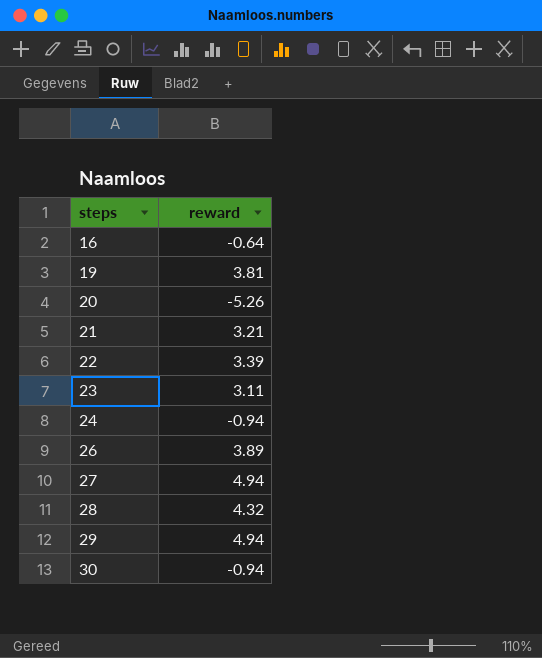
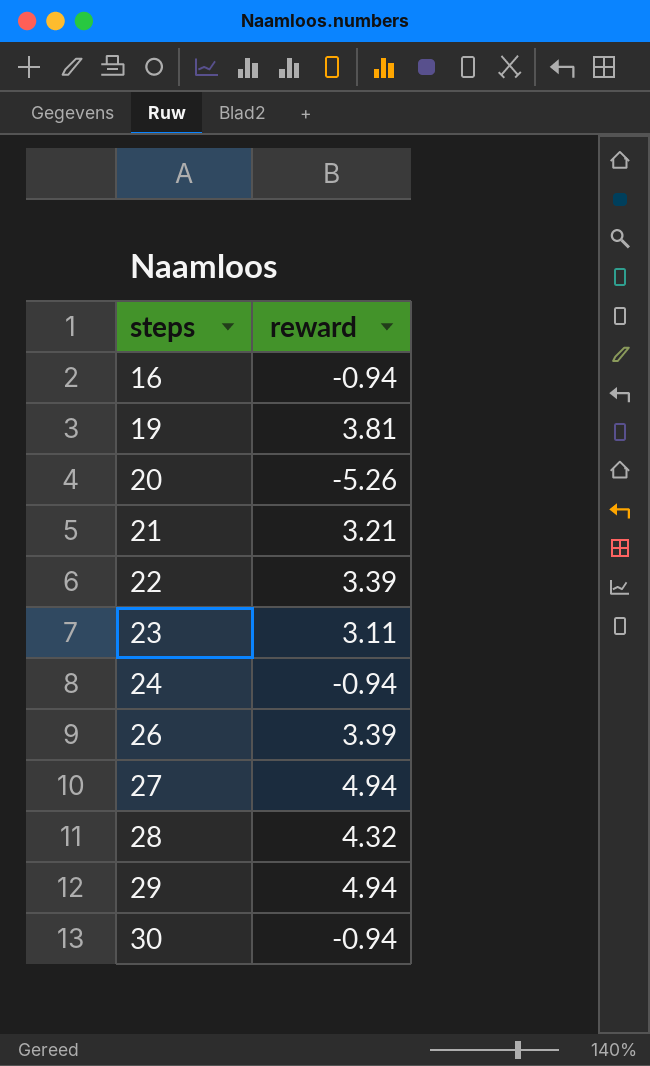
16 | reward: -0.64 -> -0.94
26 | reward: 3.89 -> 3.39

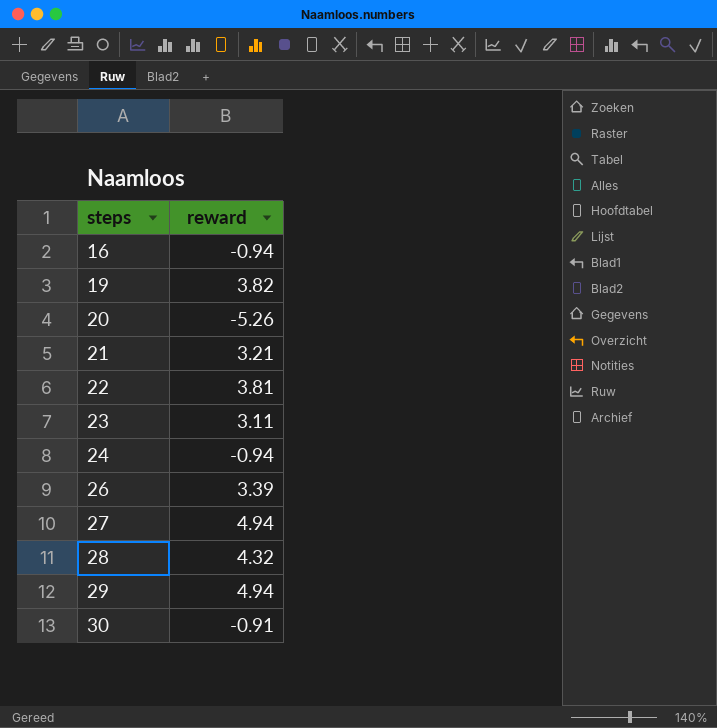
19 | reward: 3.81 -> 3.82
22 | reward: 3.39 -> 3.81
30 | reward: -0.94 -> -0.91

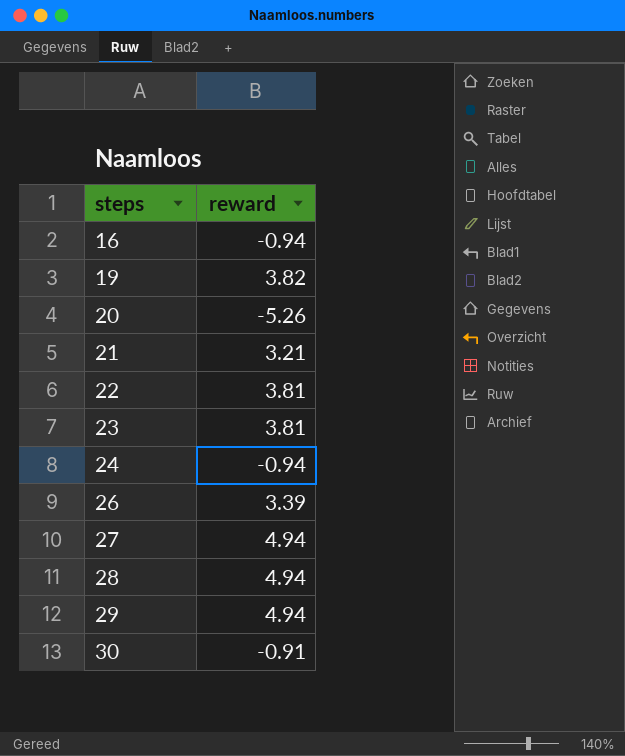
23 | reward: 3.11 -> 3.81
28 | reward: 4.32 -> 4.94

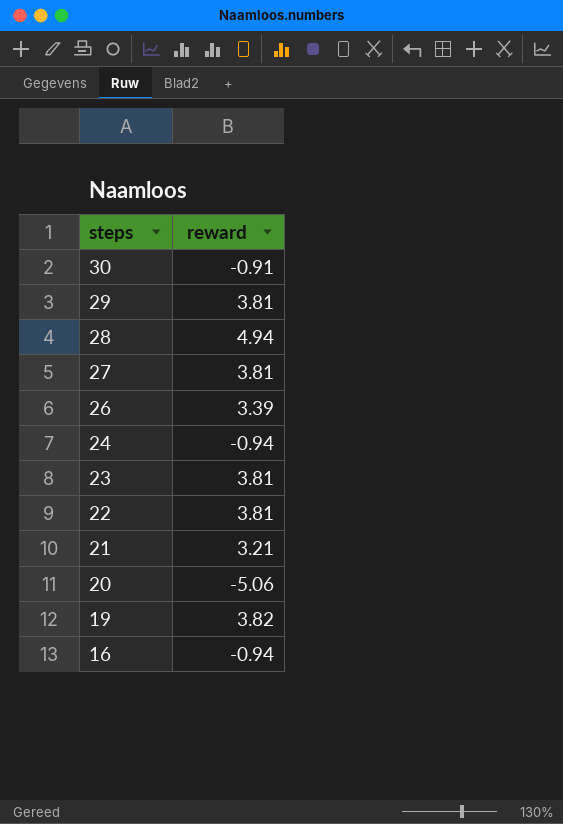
row order: steps ascending -> steps descending
29 | reward: 4.94 -> 3.81
27 | reward: 4.94 -> 3.81
20 | reward: -5.26 -> -5.06

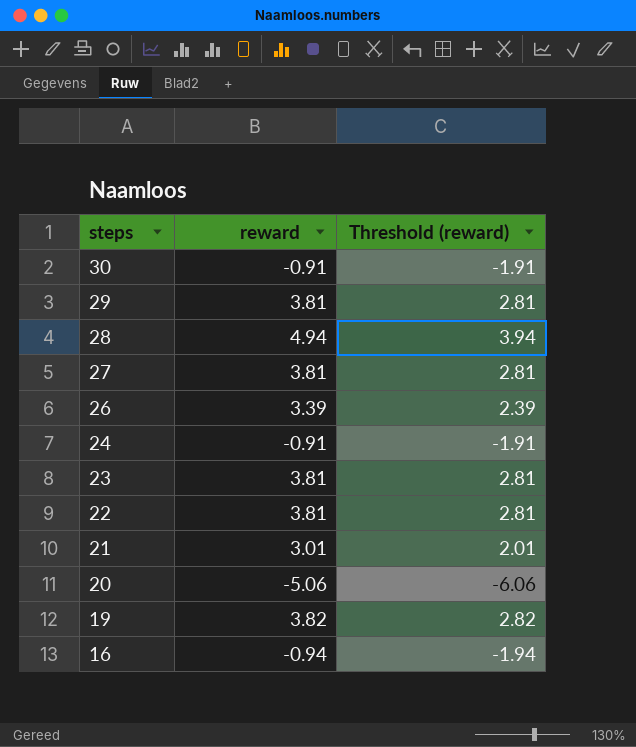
column Threshold (reward) | formula: none -> [reward] - 1
24 | reward: -0.94 -> -0.91
21 | reward: 3.21 -> 3.01

